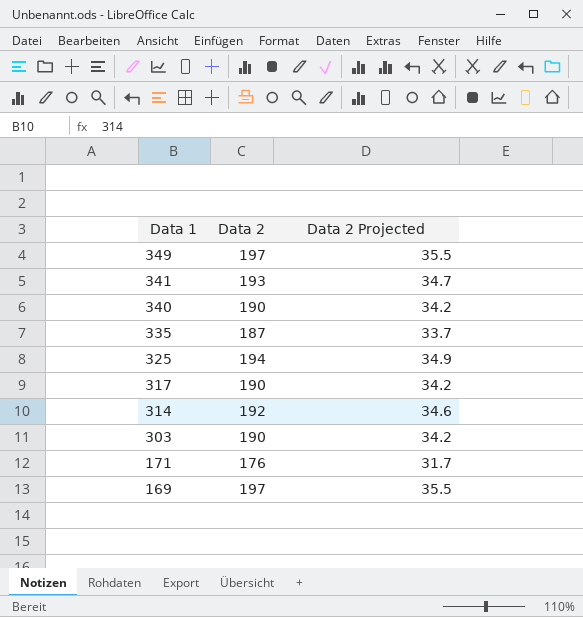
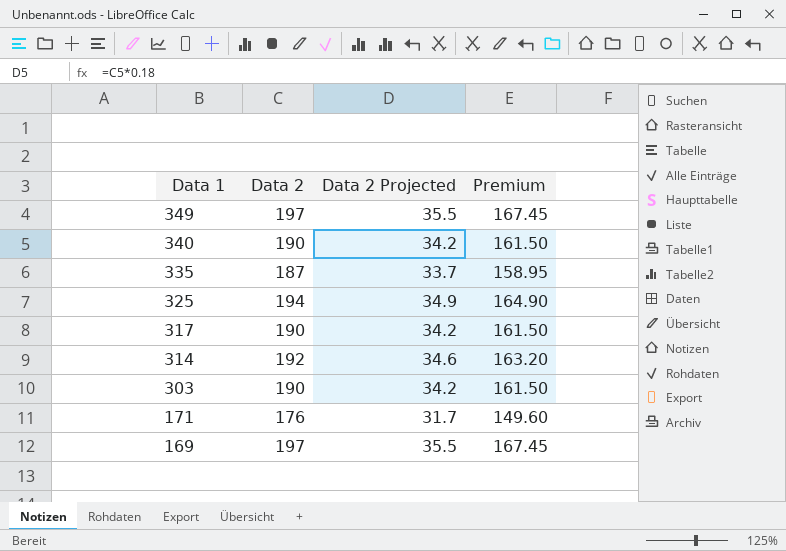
column Premium | formula: none -> [Data 2] * 0.85
row 341: 193 | 34.7 -> none

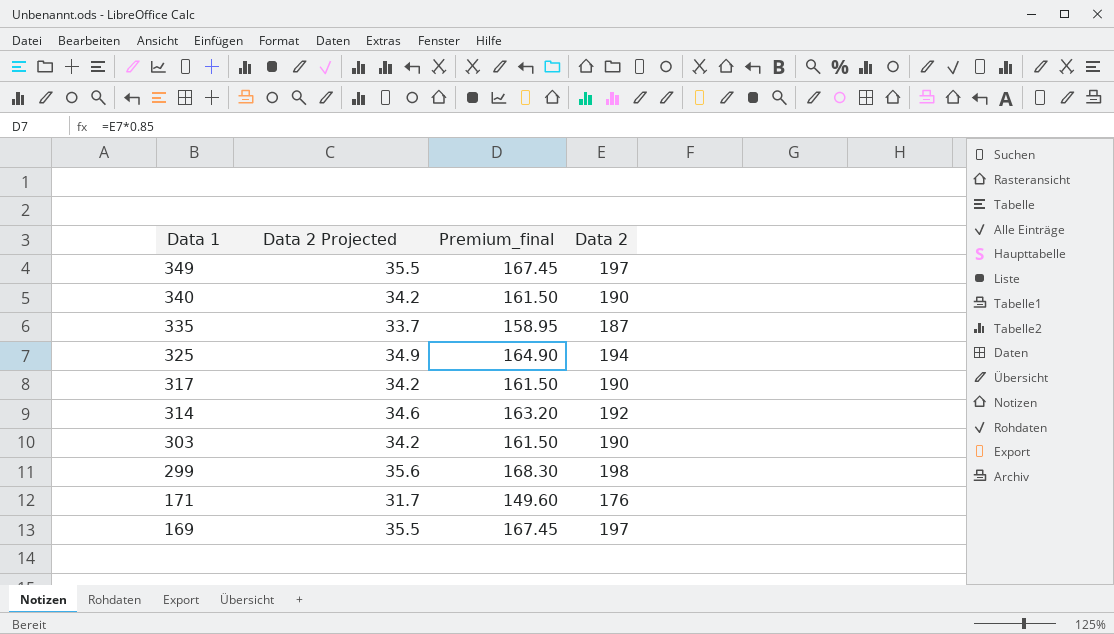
column name: Premium -> Premium_final
column Data 2 | position: 2 -> 4
row 299: none -> 35.6 | 168.30 | 198

